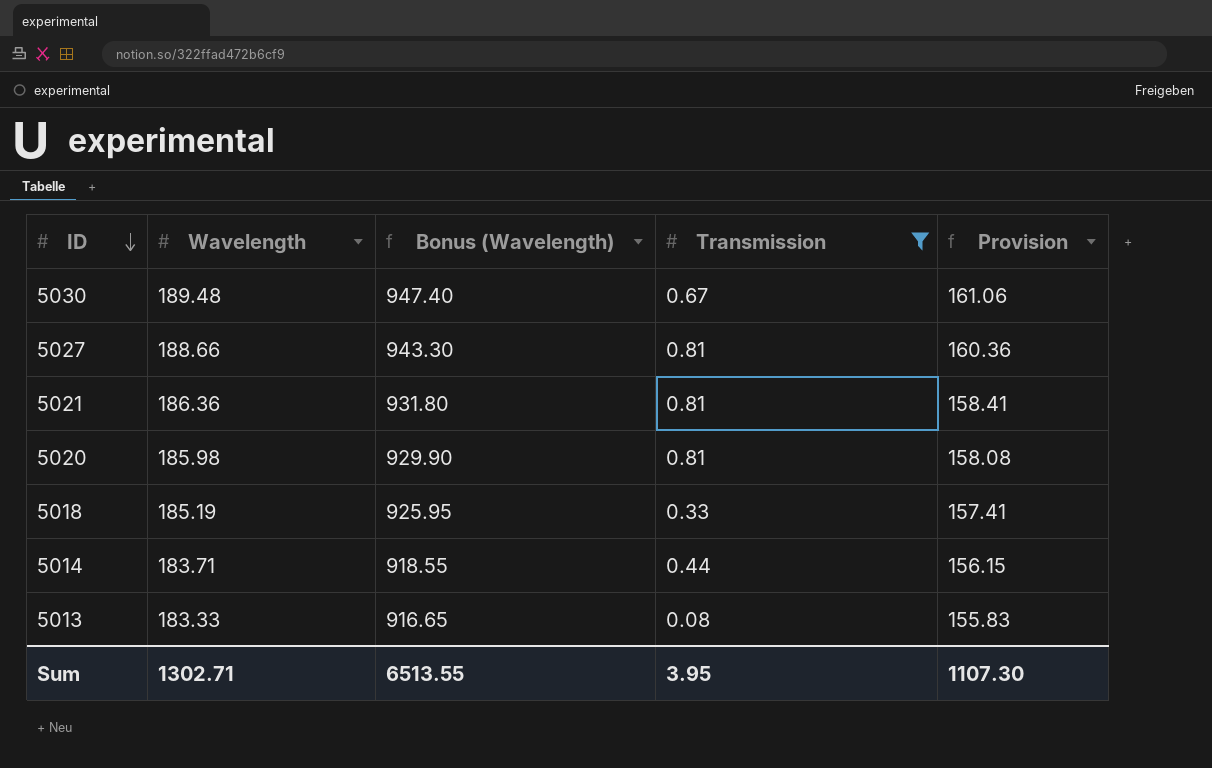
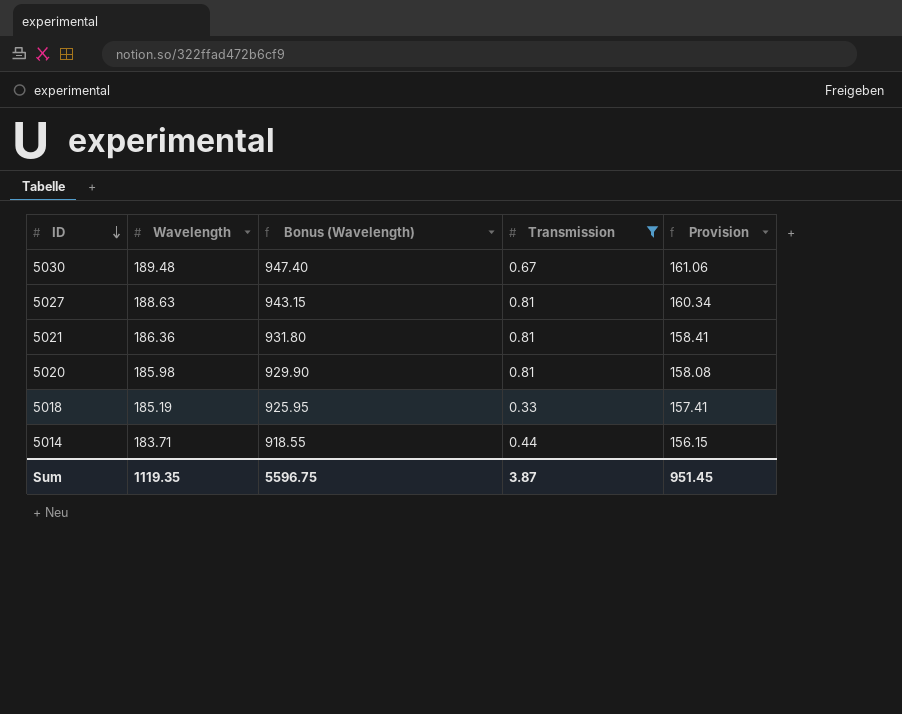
row 5013: 183.33 | 916.65 | 0.08 | 155.83 -> none
5027 | Wavelength: 188.66 -> 188.63
5027 | Bonus (Wavelength): 943.30 -> 943.15
5027 | Provision: 160.36 -> 160.34
Sum | Wavelength: 1302.71 -> 1119.35
Sum | Bonus (Wavelength): 6513.55 -> 5596.75
Sum | Transmission: 3.95 -> 3.87
Sum | Provision: 1107.30 -> 951.45

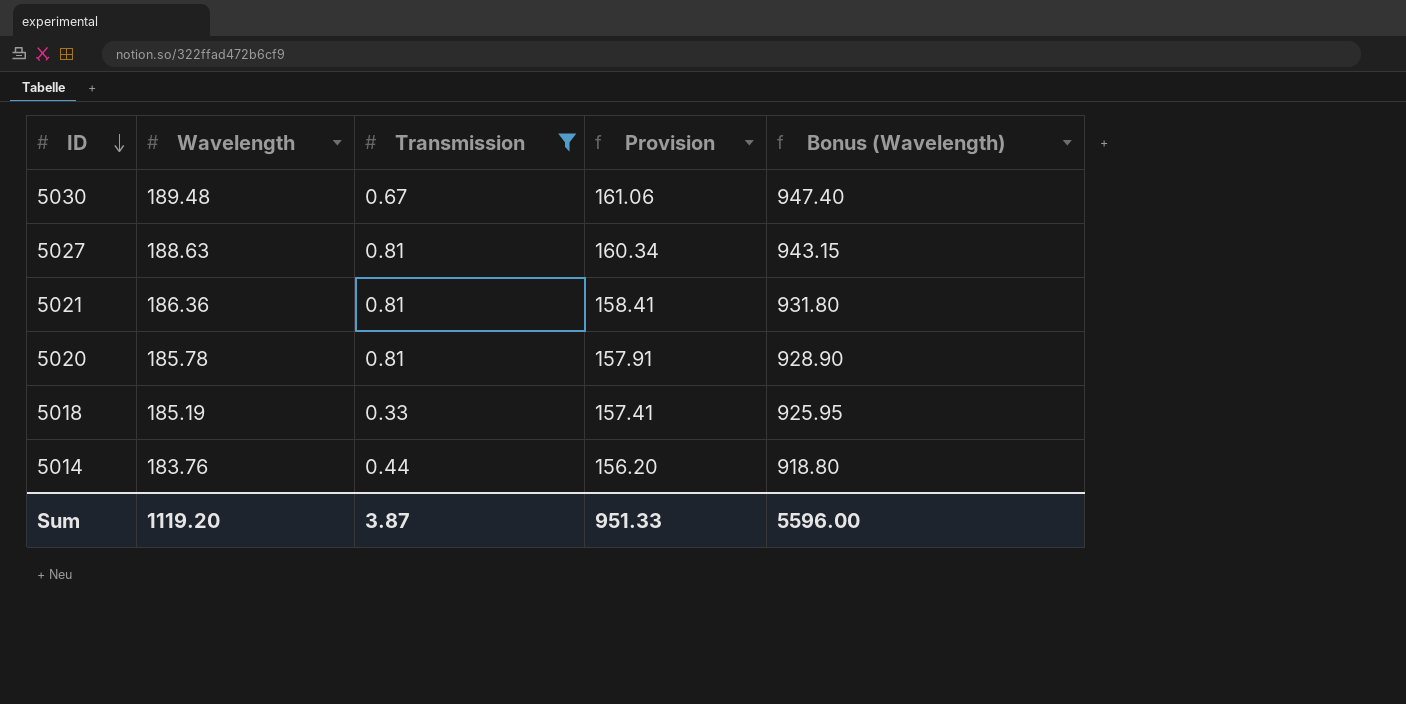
column Bonus (Wavelength) | position: 3 -> 5
5020 | Wavelength: 185.98 -> 185.78
5020 | Provision: 158.08 -> 157.91
5020 | Bonus (Wavelength): 929.90 -> 928.90
5014 | Wavelength: 183.71 -> 183.76
5014 | Provision: 156.15 -> 156.20
5014 | Bonus (Wavelength): 918.55 -> 918.80
Sum | Wavelength: 1119.35 -> 1119.20
Sum | Provision: 951.45 -> 951.33
Sum | Bonus (Wavelength): 5596.75 -> 5596.00

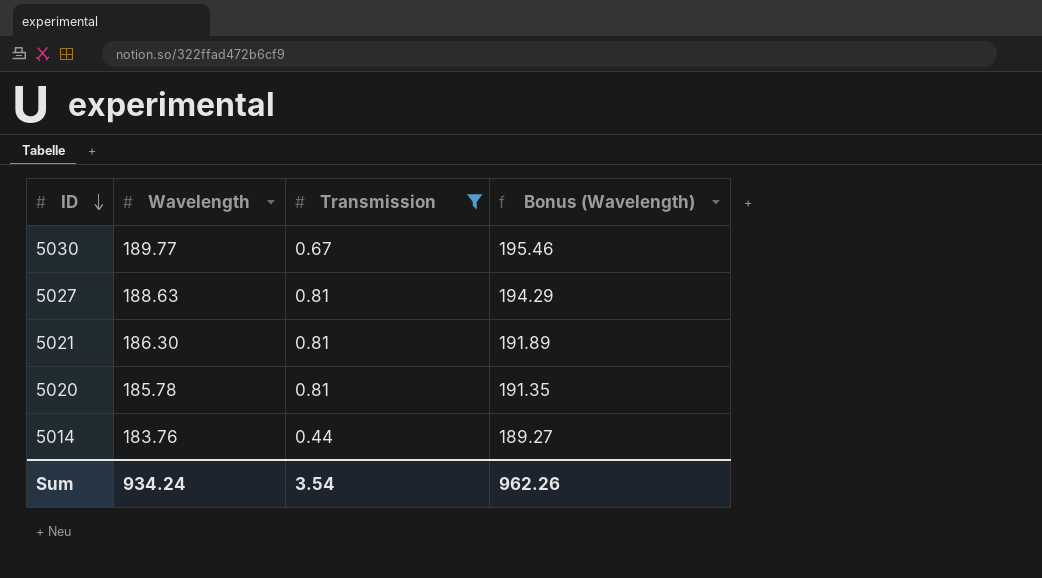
column Provision | formula: [Wavelength] * 0.85 -> none
column Bonus (Wavelength) | formula: [Wavelength] * 5 -> [Wavelength] * 1.03
row 5018: 185.19 | 0.33 | 157.41 | 925.95 -> none
5030 | Wavelength: 189.48 -> 189.77
5021 | Wavelength: 186.36 -> 186.30
Sum | Wavelength: 1119.20 -> 934.24
Sum | Transmission: 3.87 -> 3.54
Sum | Bonus (Wavelength): 5596.00 -> 962.26

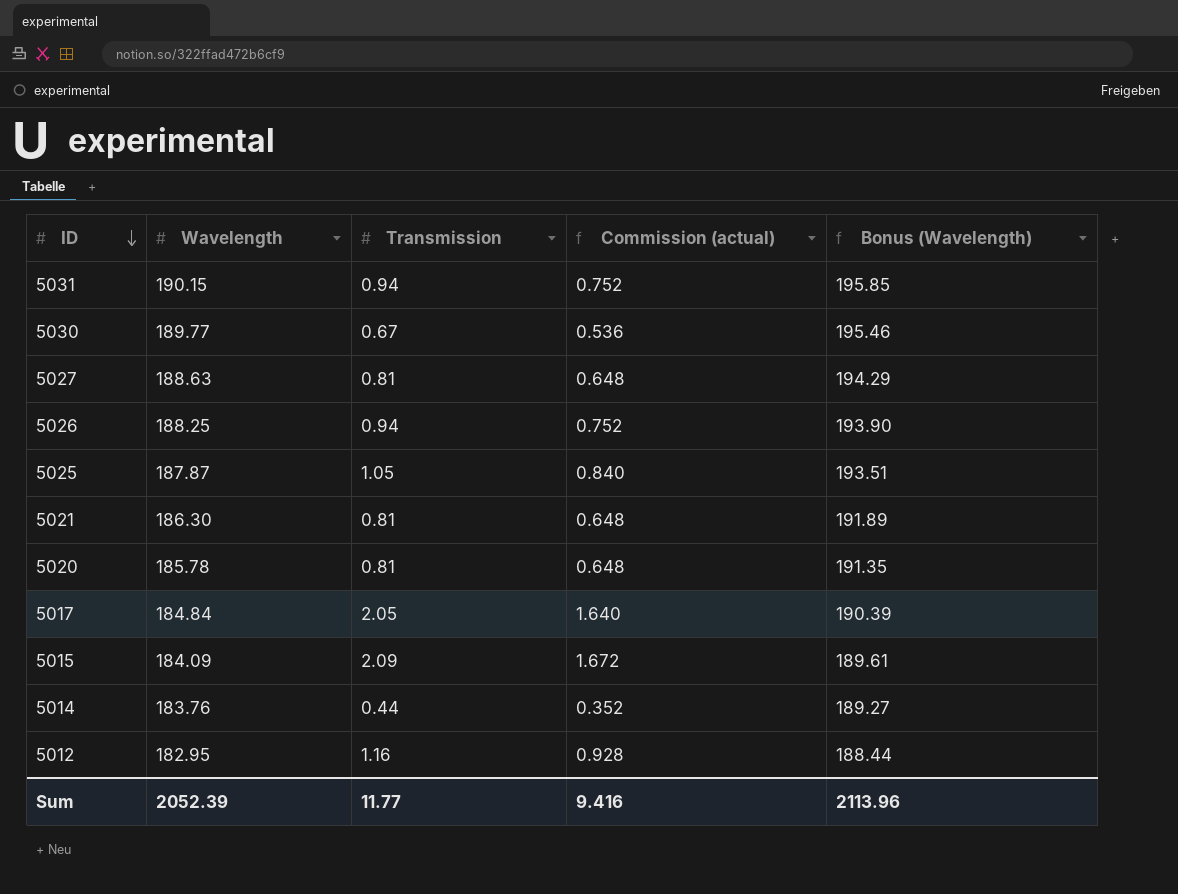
filter: Transmission <= 0.81 -> none
column Commission (actual) | formula: none -> [Transmission] * 0.8
Sum | Wavelength: 934.24 -> 2052.39
Sum | Transmission: 3.54 -> 11.77
Sum | Bonus (Wavelength): 962.26 -> 2113.96

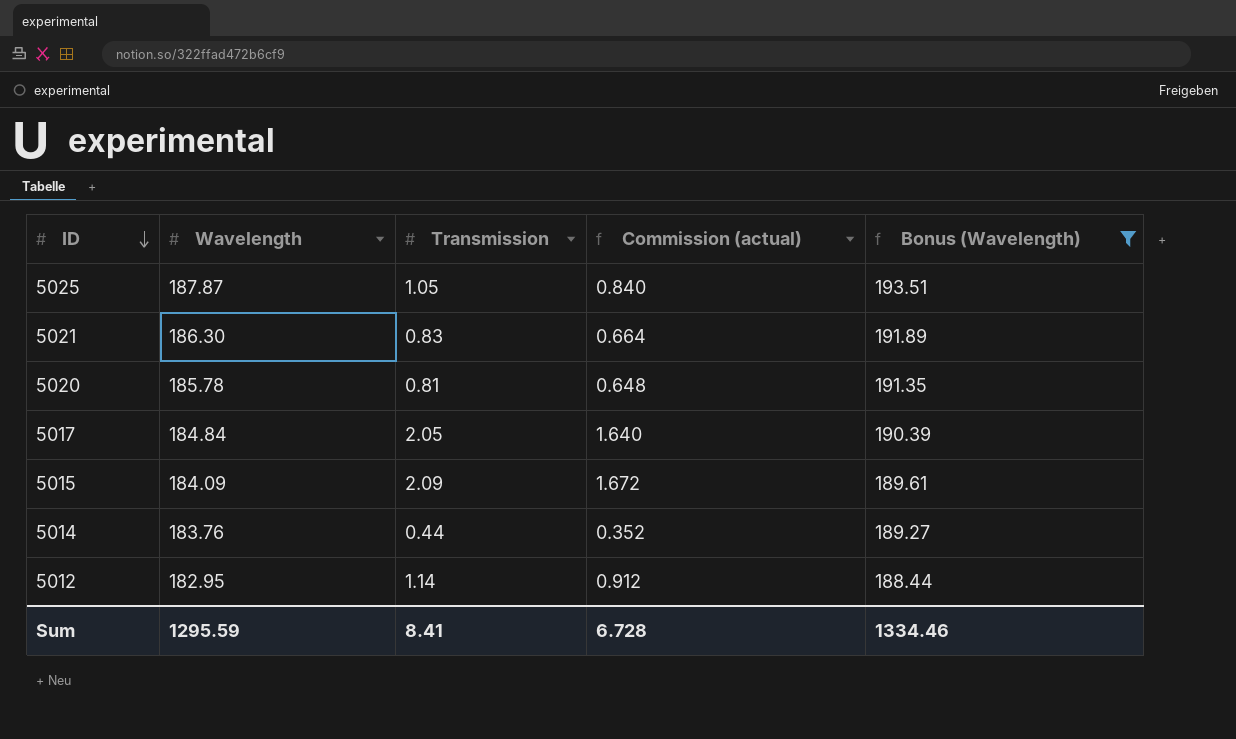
filter: none -> Bonus (Wavelength) <= 193.51
5021 | Transmission: 0.81 -> 0.83
5021 | Commission (actual): 0.648 -> 0.664
5012 | Transmission: 1.16 -> 1.14
5012 | Commission (actual): 0.928 -> 0.912
Sum | Wavelength: 2052.39 -> 1295.59
Sum | Transmission: 11.77 -> 8.41
Sum | Commission (actual): 9.416 -> 6.728
Sum | Bonus (Wavelength): 2113.96 -> 1334.46

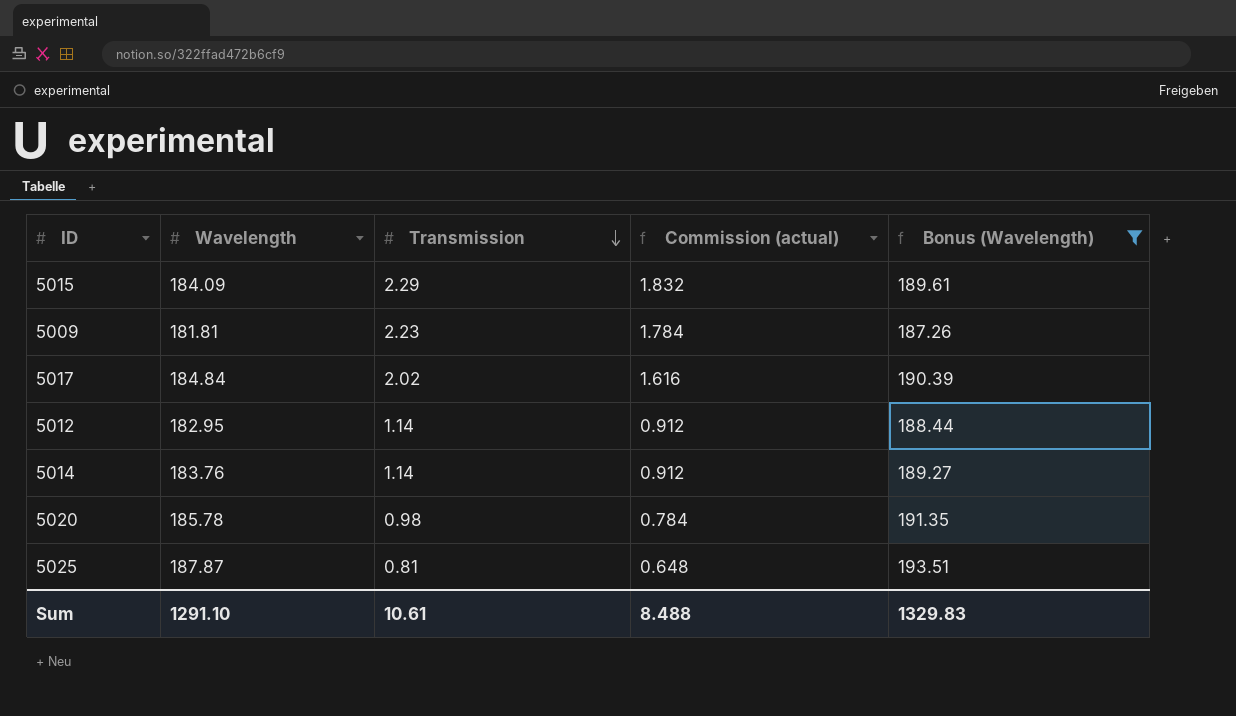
row order: ID descending -> Transmission descending
row 5021: 186.30 | 0.83 | 0.664 | 191.89 -> none
5015 | Transmission: 2.09 -> 2.29
5015 | Commission (actual): 1.672 -> 1.832
row 5009: none -> 181.81 | 2.23 | 1.784 | 187.26
5017 | Transmission: 2.05 -> 2.02
5017 | Commission (actual): 1.640 -> 1.616
5014 | Transmission: 0.44 -> 1.14
5014 | Commission (actual): 0.352 -> 0.912
5020 | Transmission: 0.81 -> 0.98
5020 | Commission (actual): 0.648 -> 0.784
5025 | Transmission: 1.05 -> 0.81
5025 | Commission (actual): 0.840 -> 0.648
Sum | Wavelength: 1295.59 -> 1291.10
Sum | Transmission: 8.41 -> 10.61
Sum | Commission (actual): 6.728 -> 8.488
Sum | Bonus (Wavelength): 1334.46 -> 1329.83

